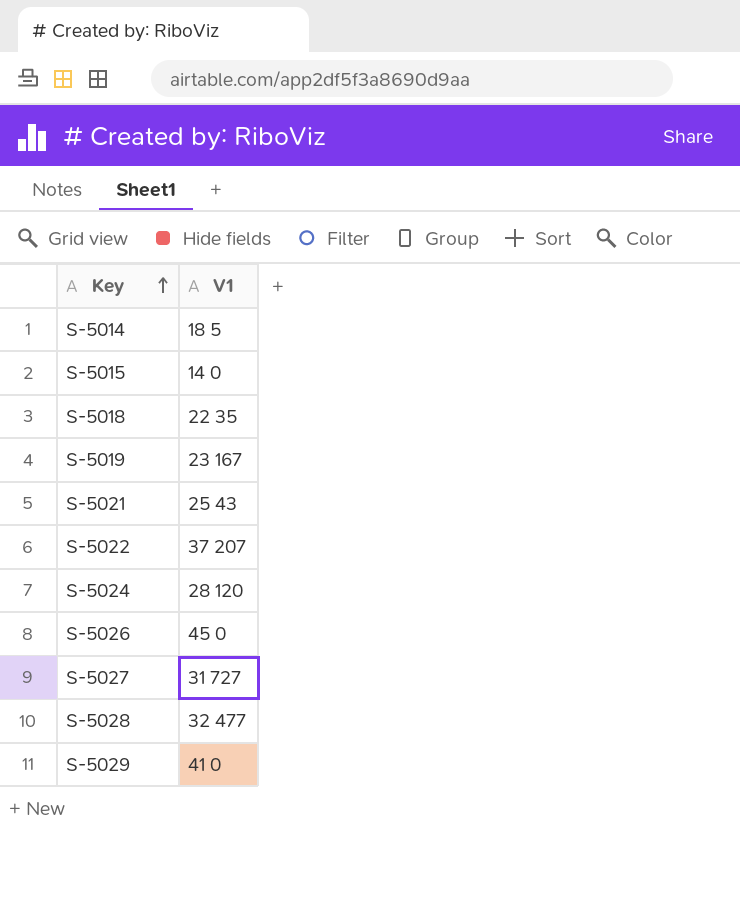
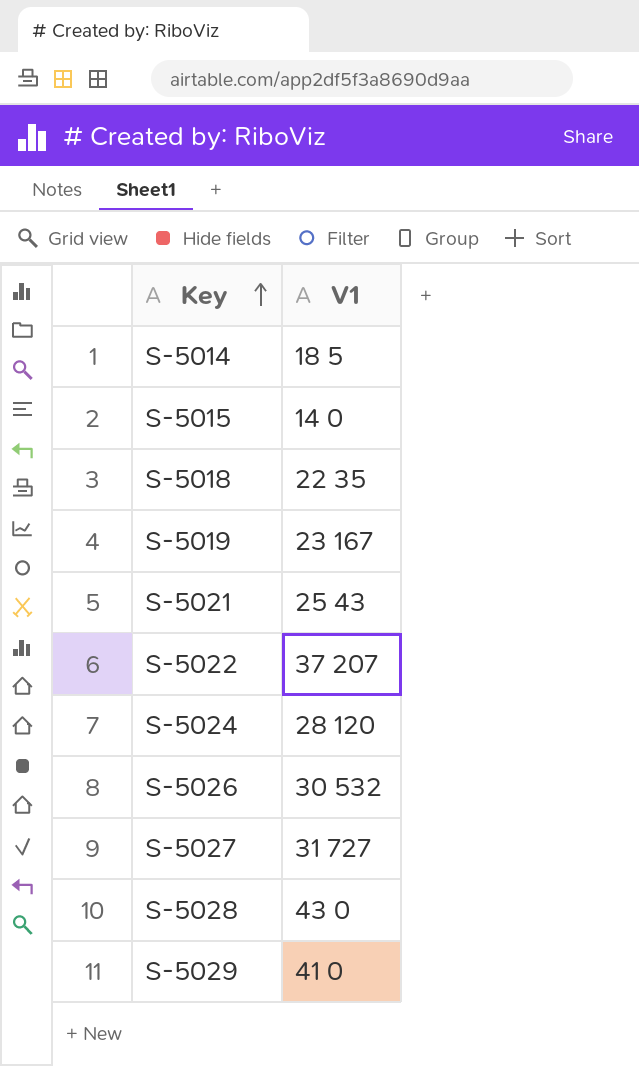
S-5026 | V1: 45 0 -> 30 532
S-5028 | V1: 32 477 -> 43 0

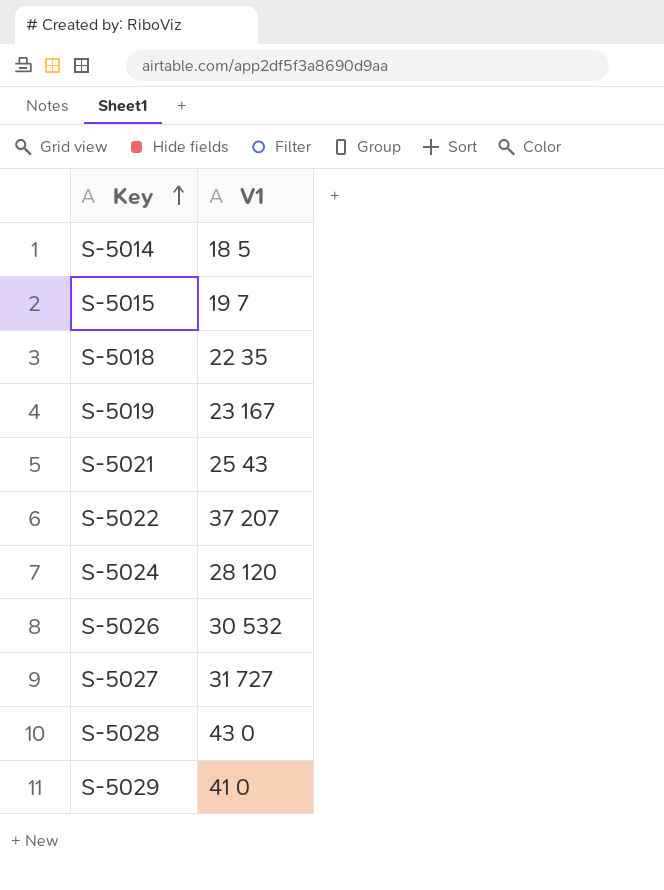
S-5015 | V1: 14 0 -> 19 7

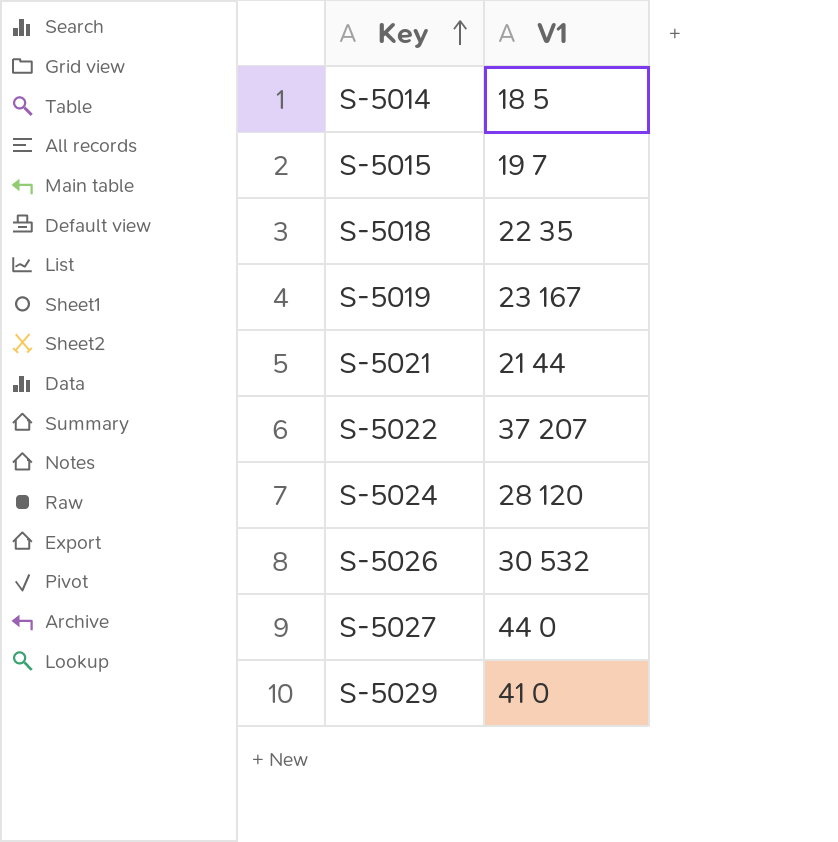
row S-5028: 43 0 -> none
S-5021 | V1: 25 43 -> 21 44
S-5027 | V1: 31 727 -> 44 0

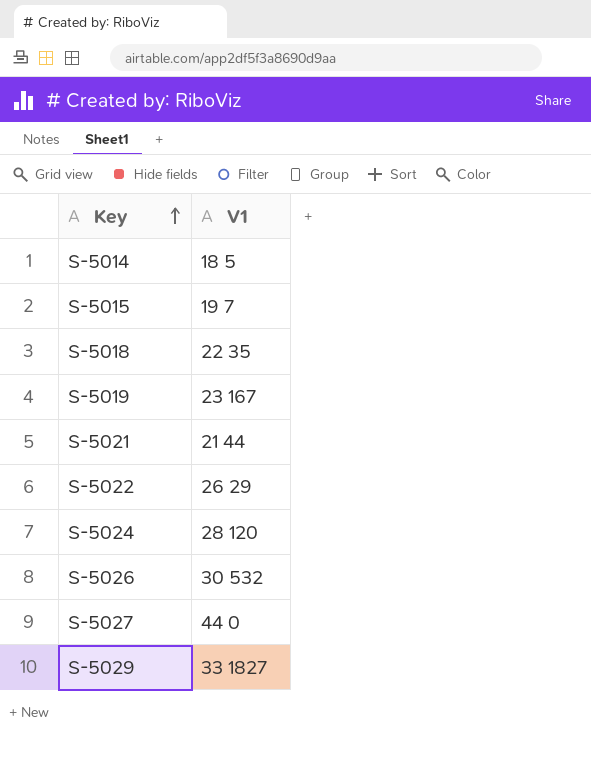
S-5022 | V1: 37 207 -> 26 29
S-5029 | V1: 41 0 -> 33 1827

